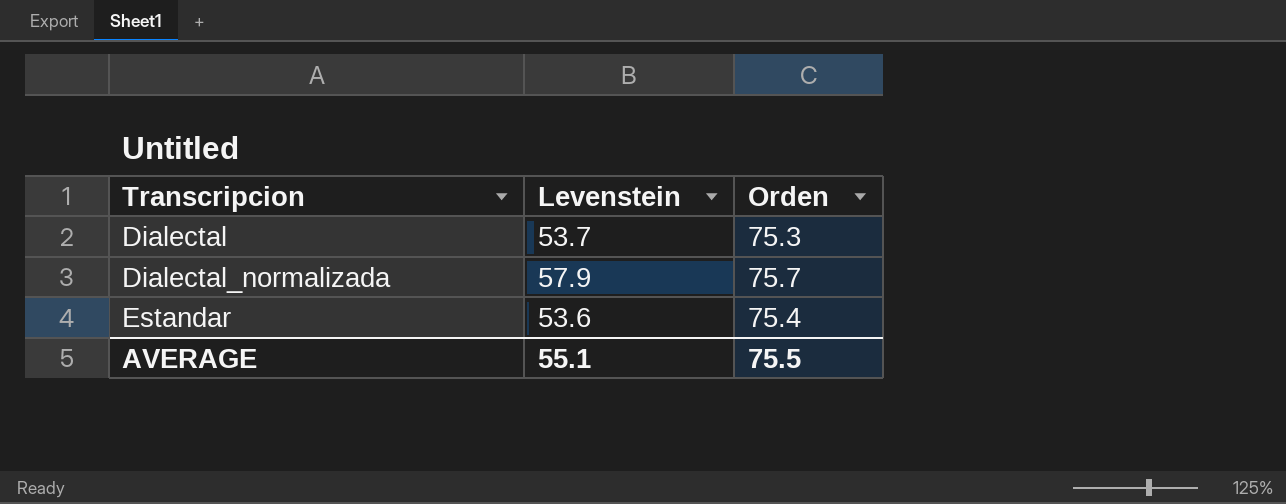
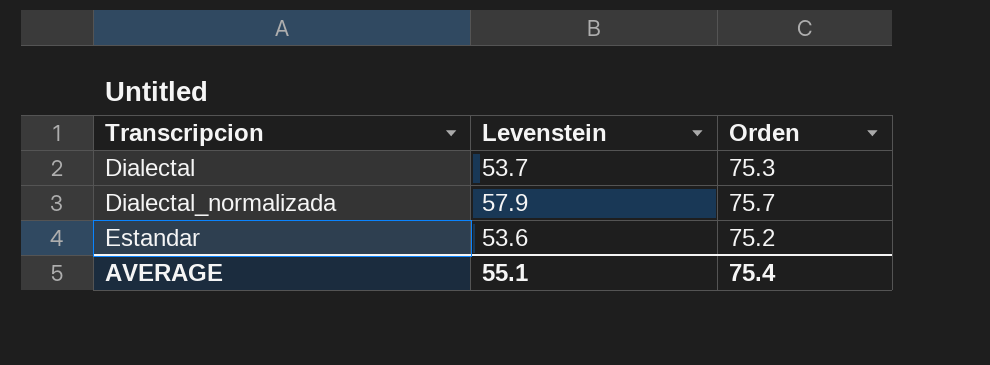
Estandar | Orden: 75.4 -> 75.2
AVERAGE | Orden: 75.5 -> 75.4

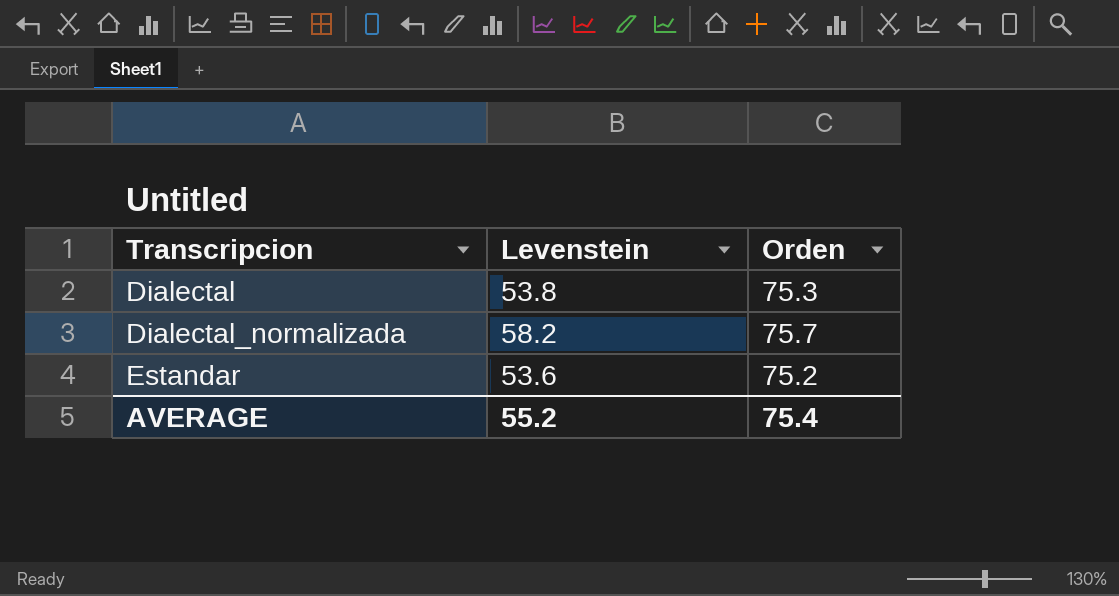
Dialectal | Levenstein: 53.7 -> 53.8
Dialectal_normalizada | Levenstein: 57.9 -> 58.2
AVERAGE | Levenstein: 55.1 -> 55.2

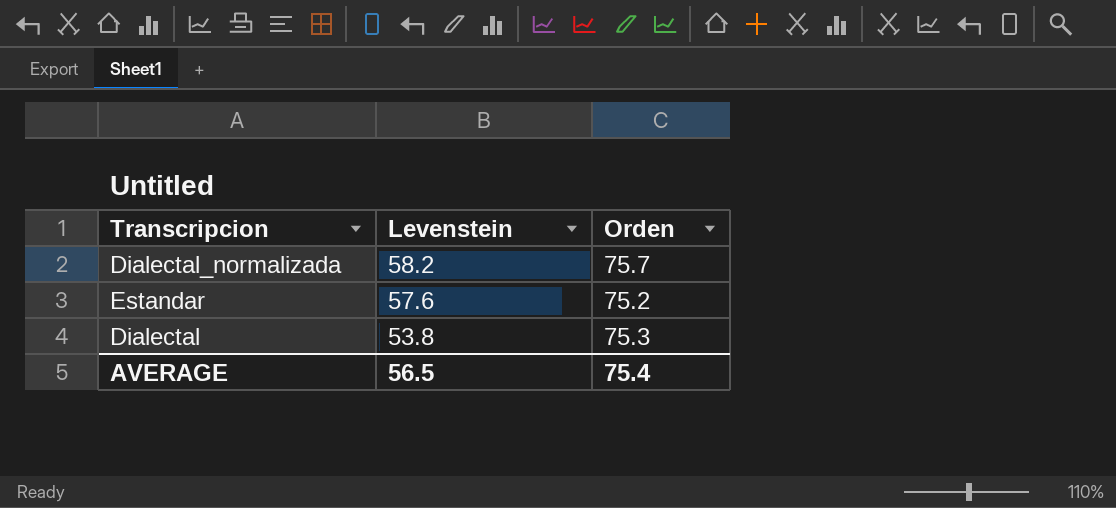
row order: Transcripcion ascending -> Levenstein descending
Estandar | Levenstein: 53.6 -> 57.6
AVERAGE | Levenstein: 55.2 -> 56.5

